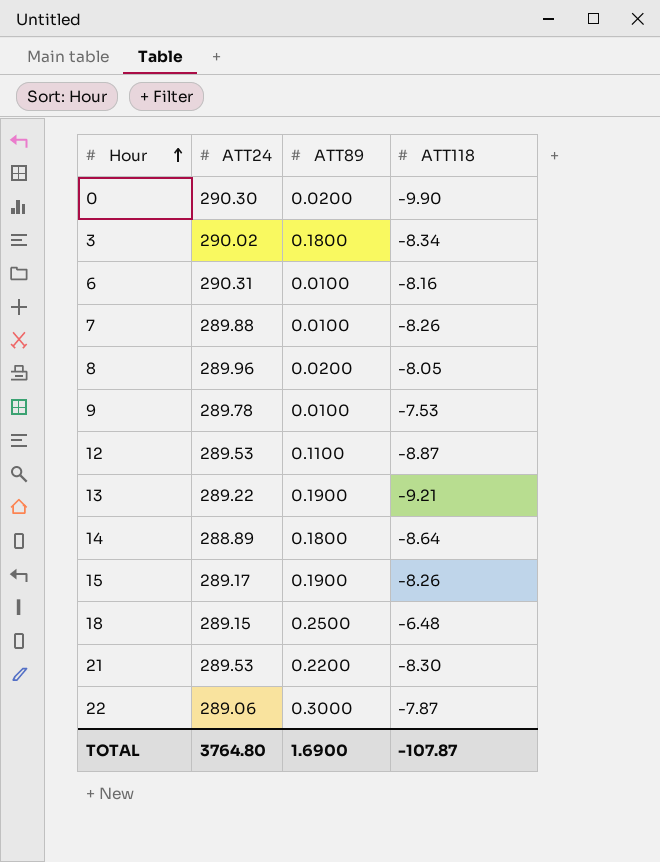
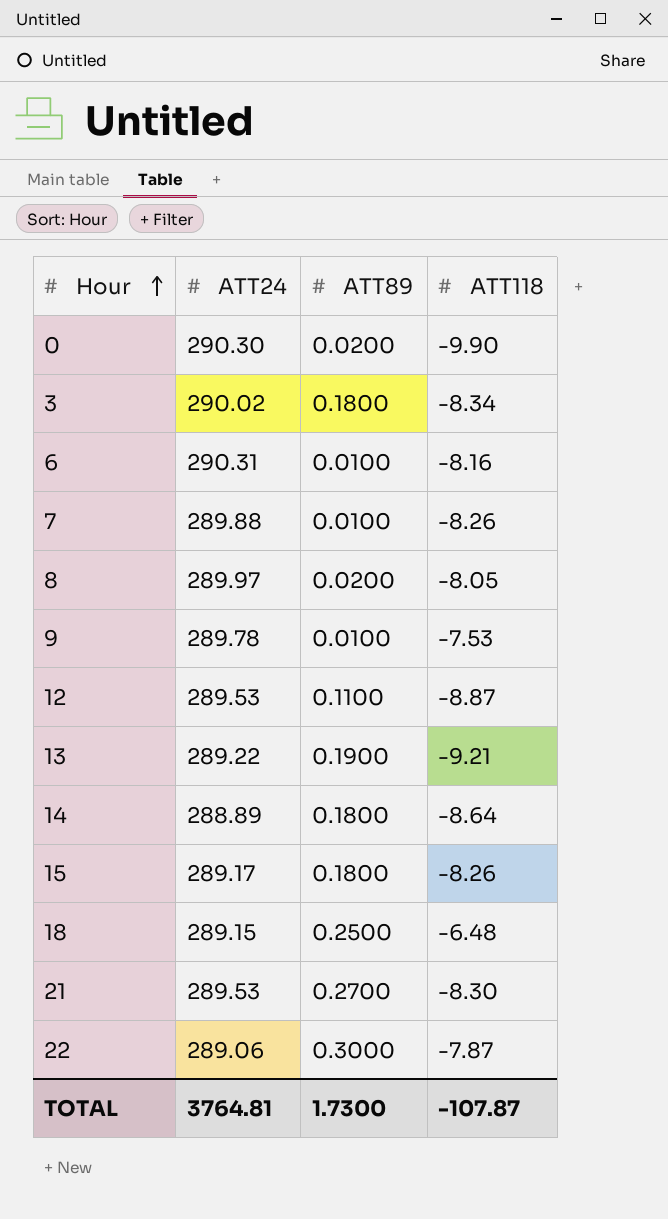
8 | ATT24: 289.96 -> 289.97
15 | ATT89: 0.1900 -> 0.1800
21 | ATT89: 0.2200 -> 0.2700
TOTAL | ATT24: 3764.80 -> 3764.81
TOTAL | ATT89: 1.6900 -> 1.7300

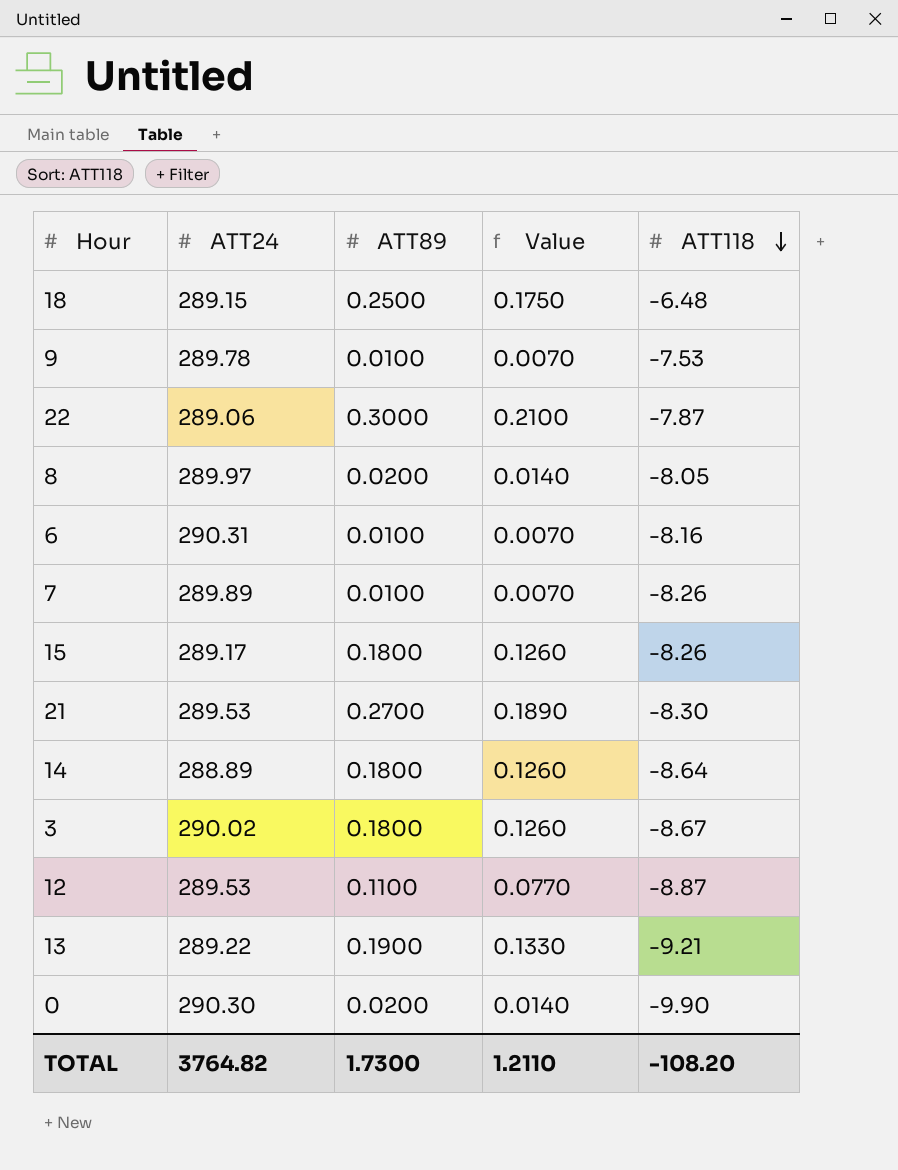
row order: Hour ascending -> ATT118 descending
column Value | formula: none -> [ATT89] * 0.7
7 | ATT24: 289.88 -> 289.89
3 | ATT118: -8.34 -> -8.67
TOTAL | ATT24: 3764.81 -> 3764.82
TOTAL | ATT118: -107.87 -> -108.20

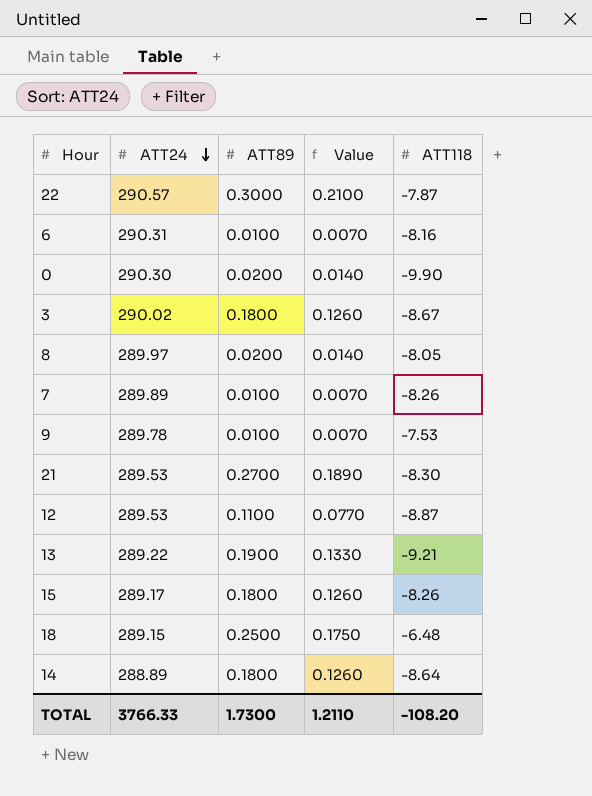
row order: ATT118 descending -> ATT24 descending
22 | ATT24: 289.06 -> 290.57
TOTAL | ATT24: 3764.82 -> 3766.33

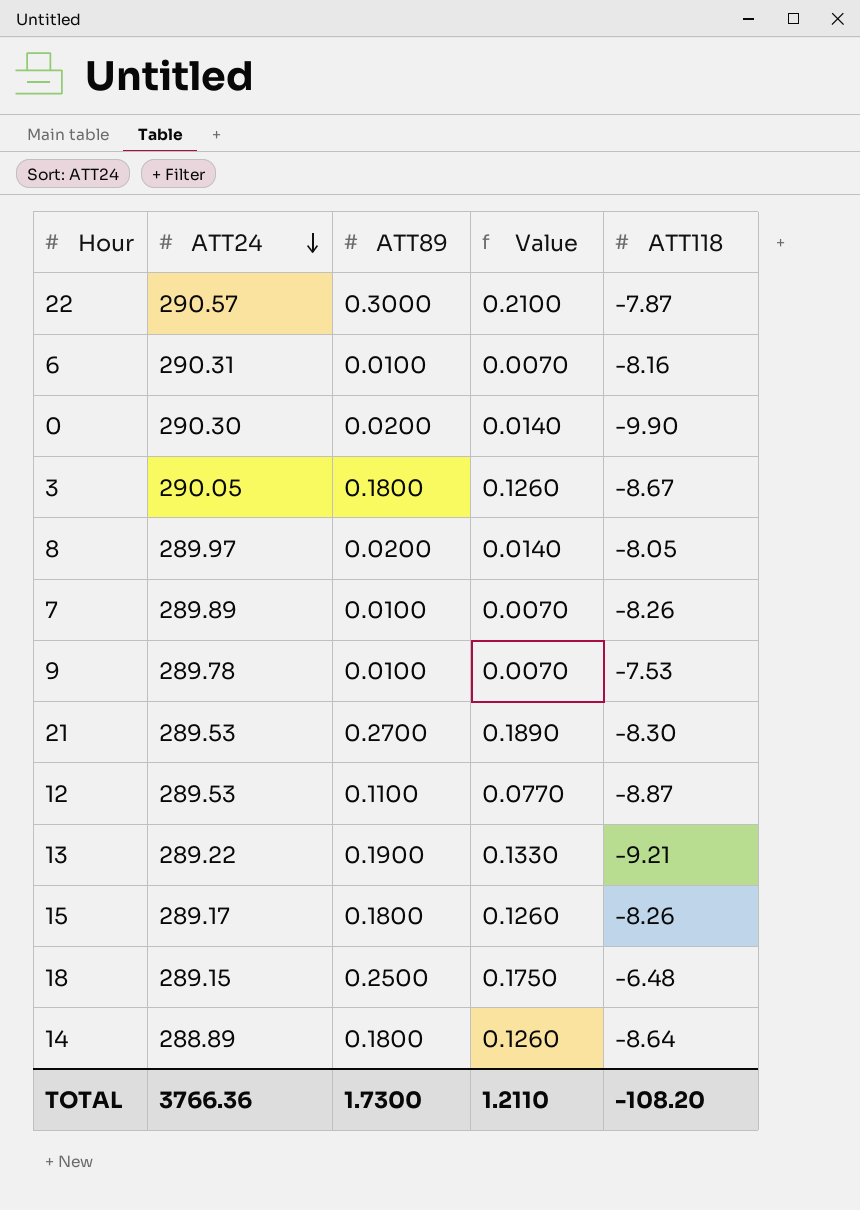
3 | ATT24: 290.02 -> 290.05
TOTAL | ATT24: 3766.33 -> 3766.36

